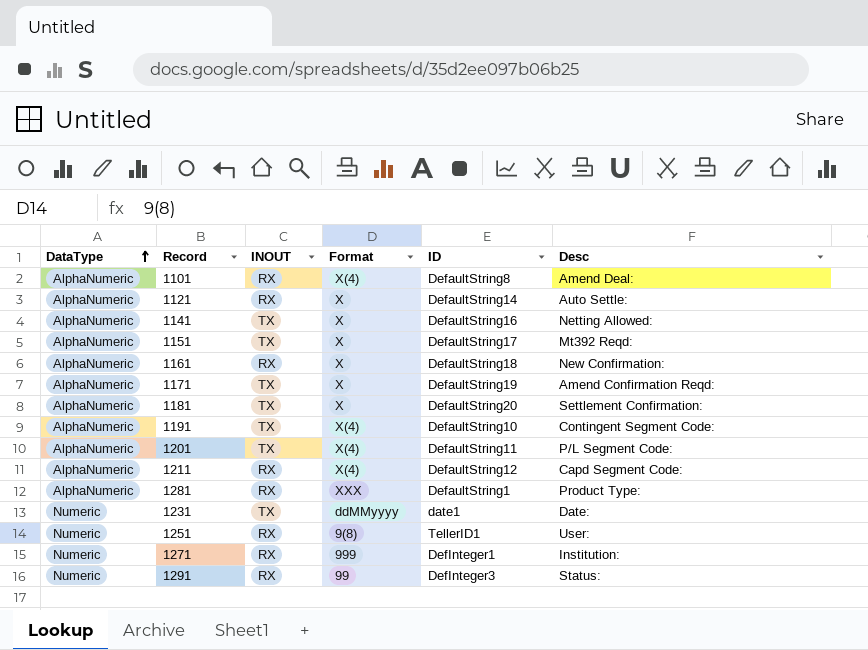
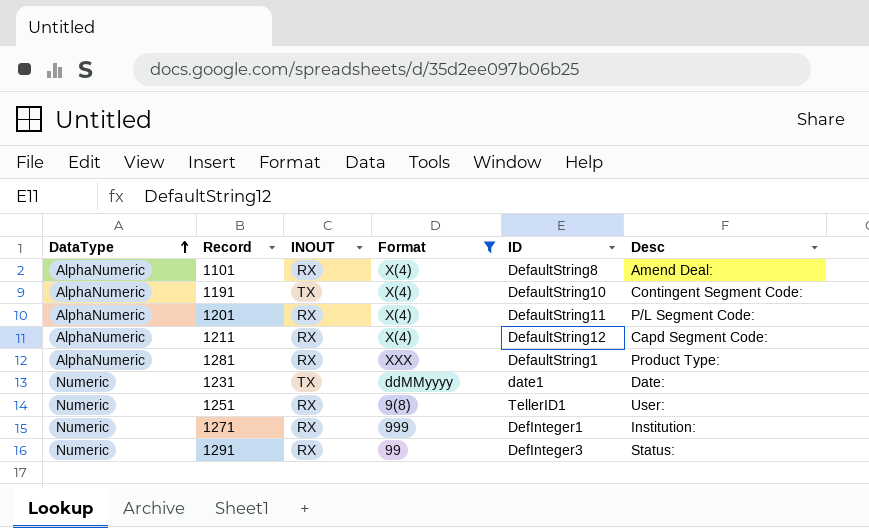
filter: none -> Format != X
1201 | INOUT: TX -> RX

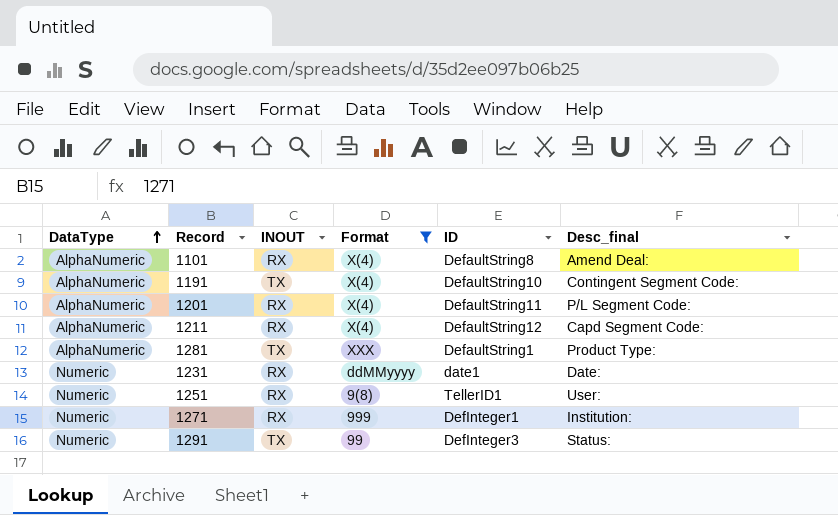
column name: Desc -> Desc_final
1281 | INOUT: RX -> TX
1231 | INOUT: TX -> RX
1291 | INOUT: RX -> TX

